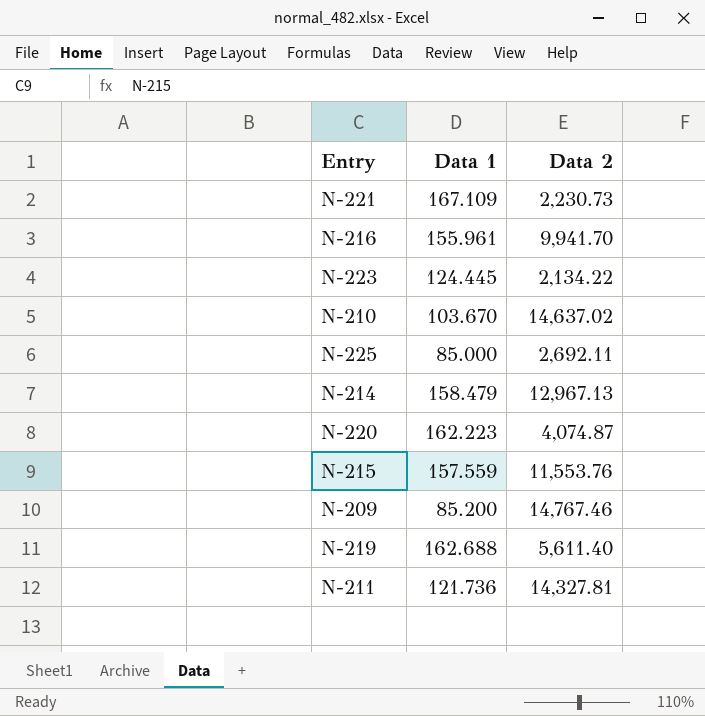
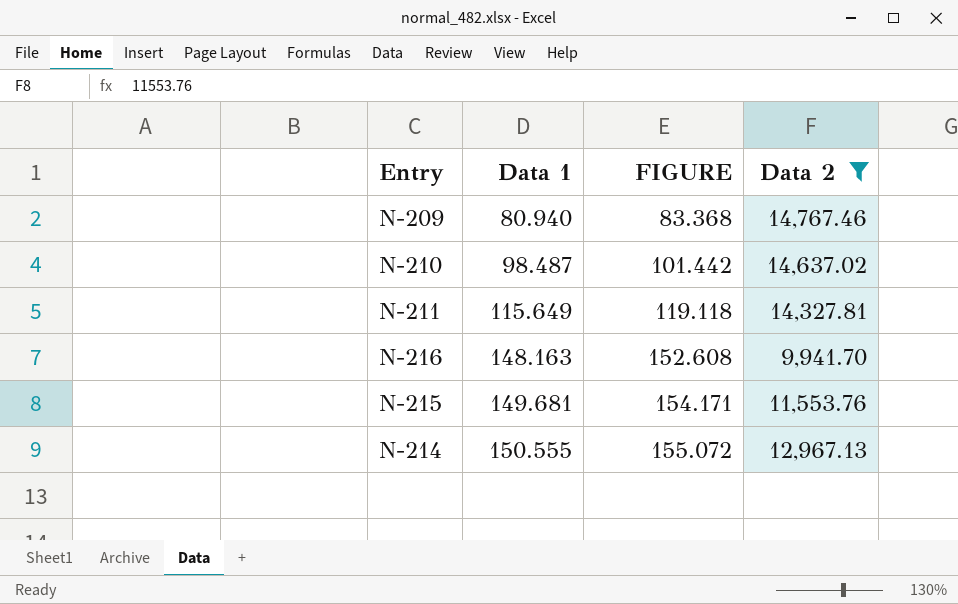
filter: none -> Data 2 >= 9,941.70
row order: none -> Data 1 ascending
column FIGURE | formula: none -> [Data 1] * 1.03
N-209 | Data 1: 85.200 -> 80.940
N-210 | Data 1: 103.670 -> 98.487
N-211 | Data 1: 121.736 -> 115.649
N-216 | Data 1: 155.961 -> 148.163
N-215 | Data 1: 157.559 -> 149.681
N-214 | Data 1: 158.479 -> 150.555

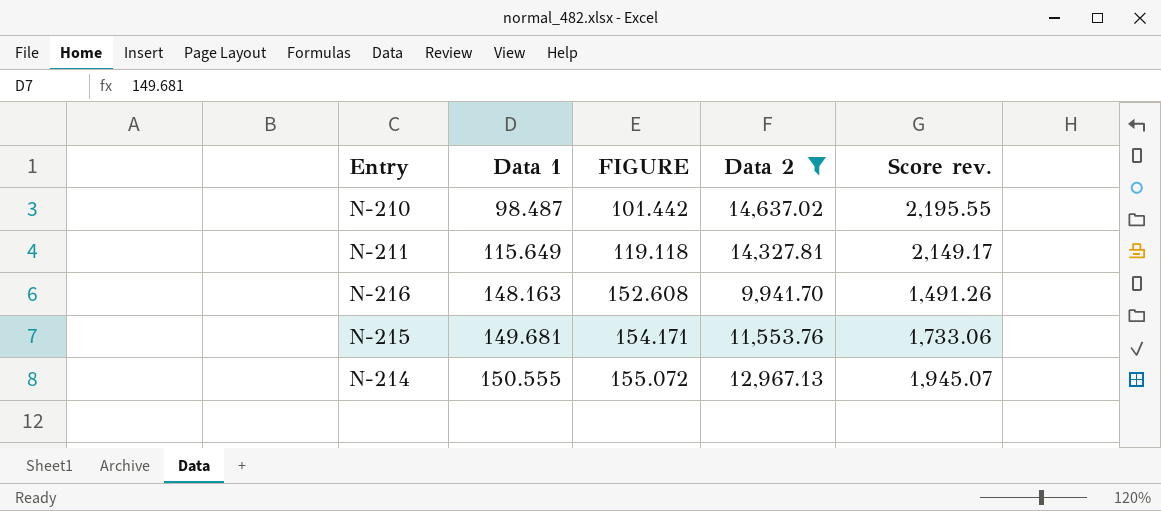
column Score rev. | formula: none -> [Data 2] * 0.15
row N-209: 80.940 | 83.368 | 14,767.46 -> none

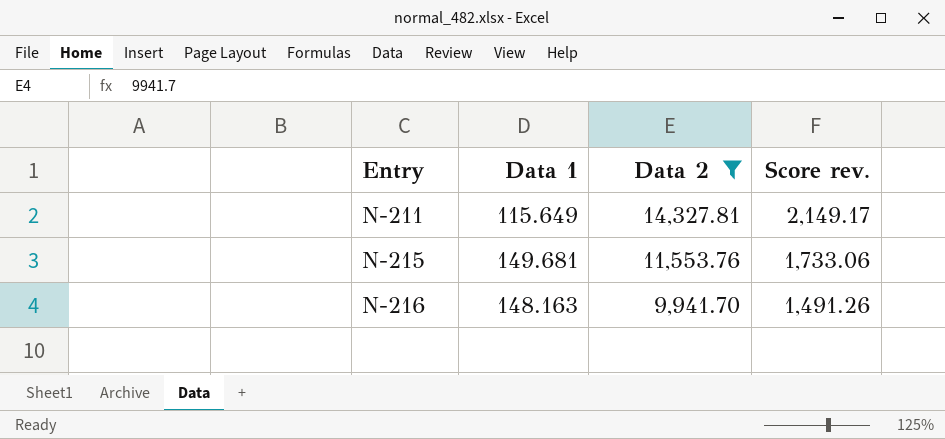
row order: Data 1 ascending -> Entry ascending
column FIGURE | formula: [Data 1] * 1.03 -> none
row N-210: 98.487 | 101.442 | 14,637.02 | 2,195.55 -> none
row N-214: 150.555 | 155.072 | 12,967.13 | 1,945.07 -> none

